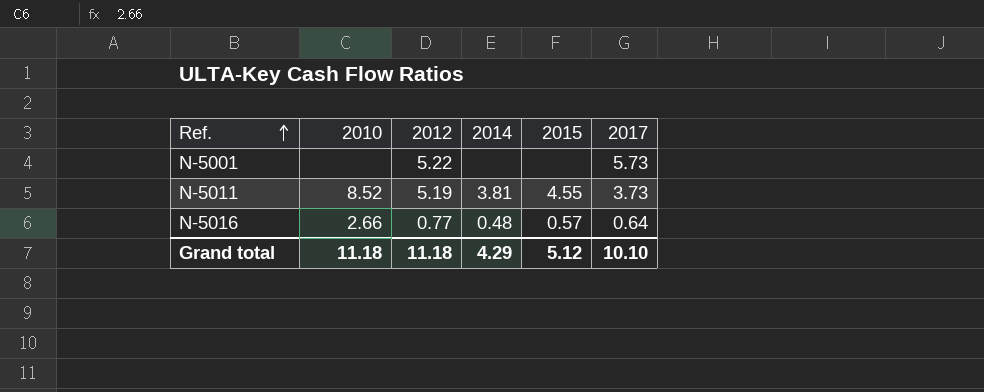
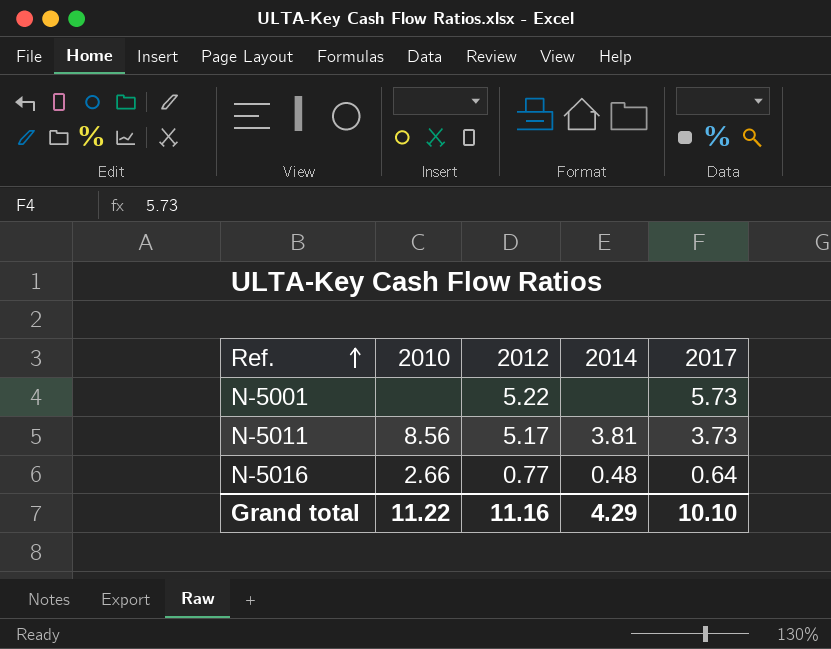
column 2015 | position: 5 -> none
N-5011 | 2010: 8.52 -> 8.56
N-5011 | 2012: 5.19 -> 5.17
Grand total | 2010: 11.18 -> 11.22
Grand total | 2012: 11.18 -> 11.16

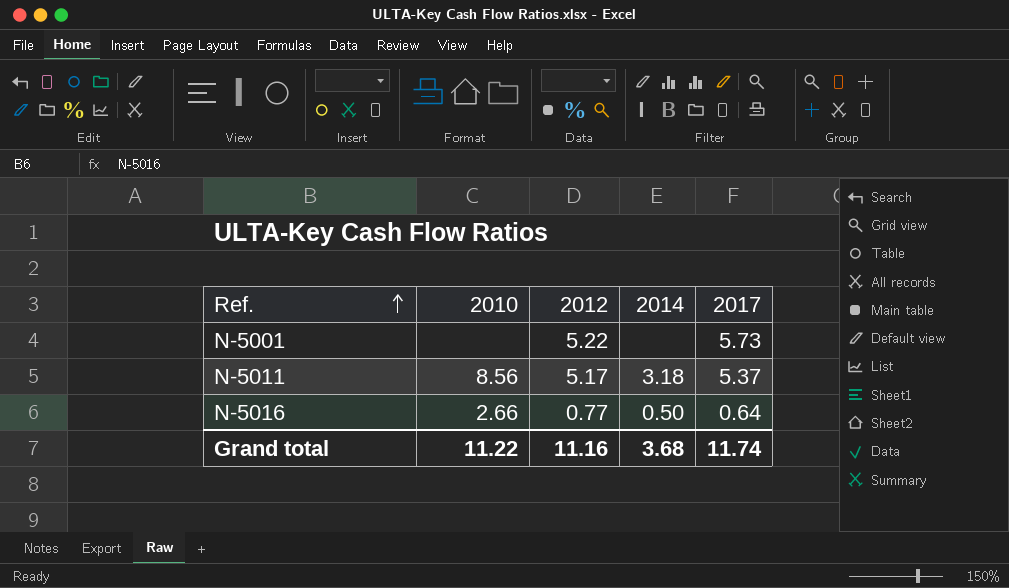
N-5011 | 2014: 3.81 -> 3.18
N-5011 | 2017: 3.73 -> 5.37
N-5016 | 2014: 0.48 -> 0.50
Grand total | 2014: 4.29 -> 3.68
Grand total | 2017: 10.10 -> 11.74

